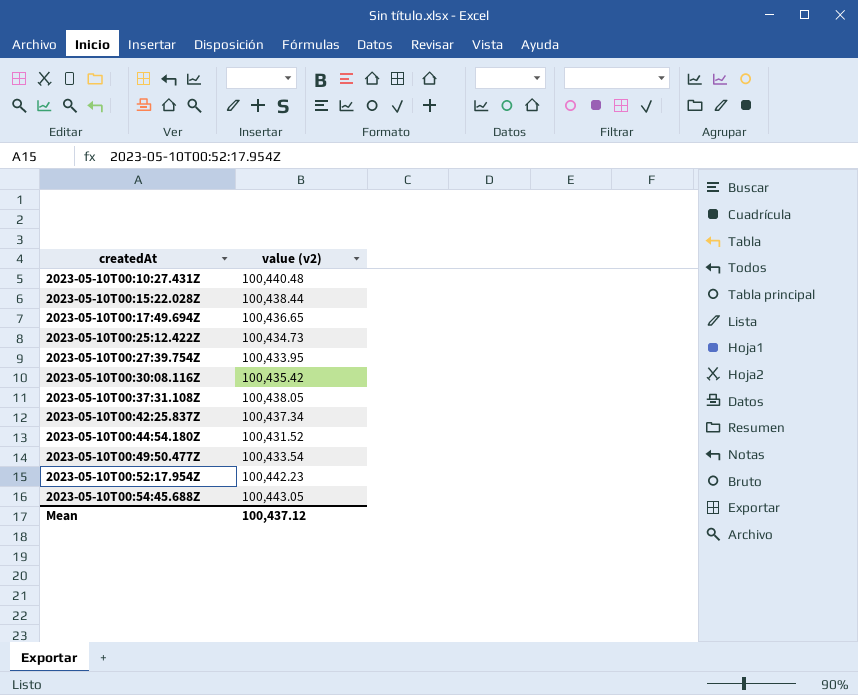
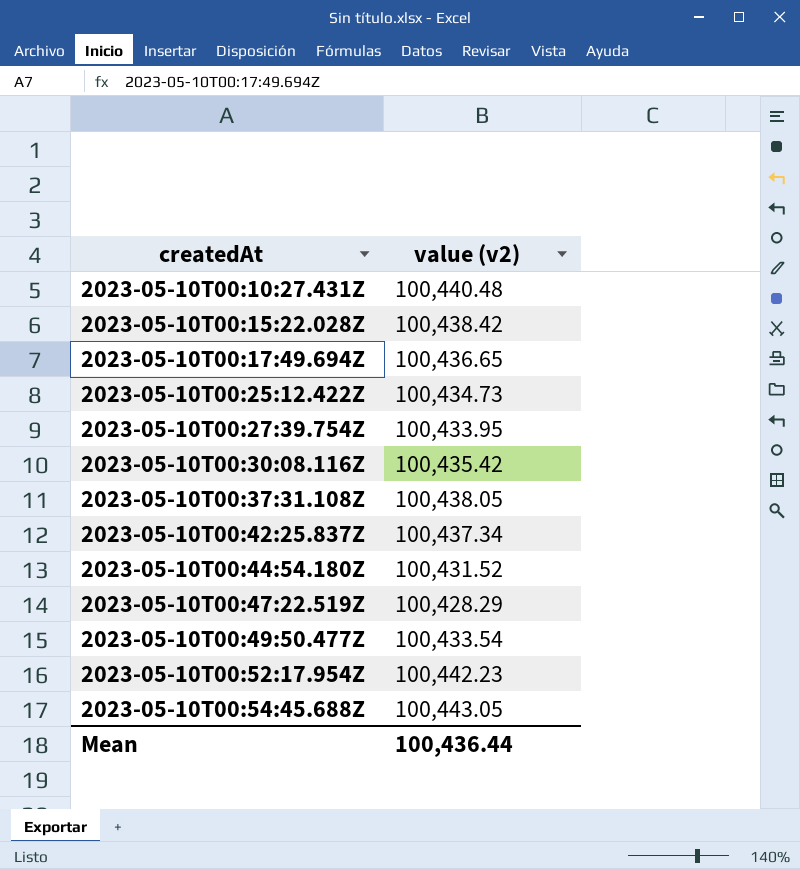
2023-05-10T00:15:22.028Z | value (v2): 100,438.44 -> 100,438.42
row 2023-05-10T00:47:22.519Z: none -> 100,428.29
Mean | value (v2): 100,437.12 -> 100,436.44

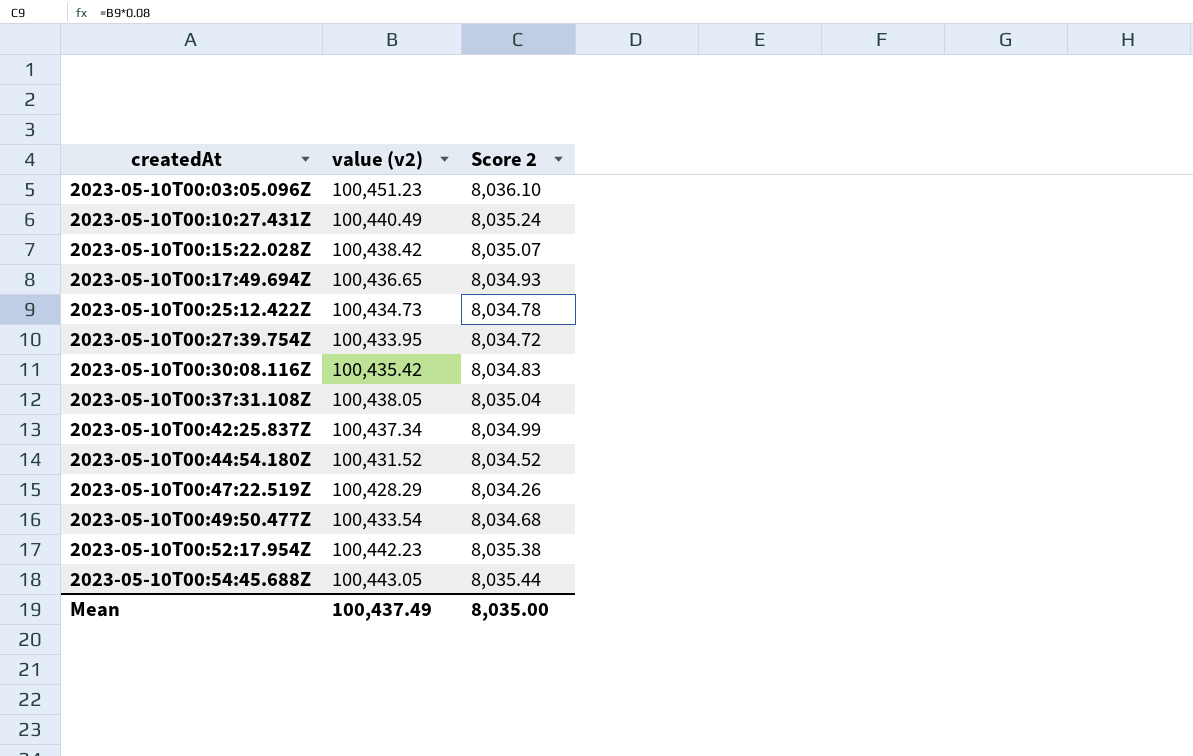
column Score 2 | formula: none -> [value (v2)] * 0.08
row 2023-05-10T00:03:05.096Z: none -> 100,451.23 | 8,036.10
2023-05-10T00:10:27.431Z | value (v2): 100,440.48 -> 100,440.49
Mean | value (v2): 100,436.44 -> 100,437.49

